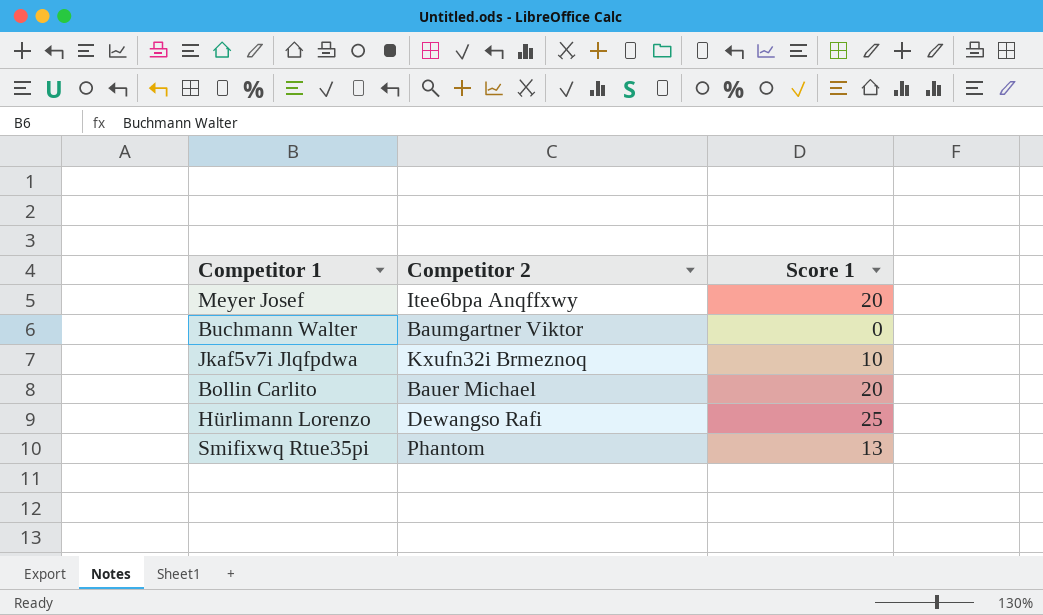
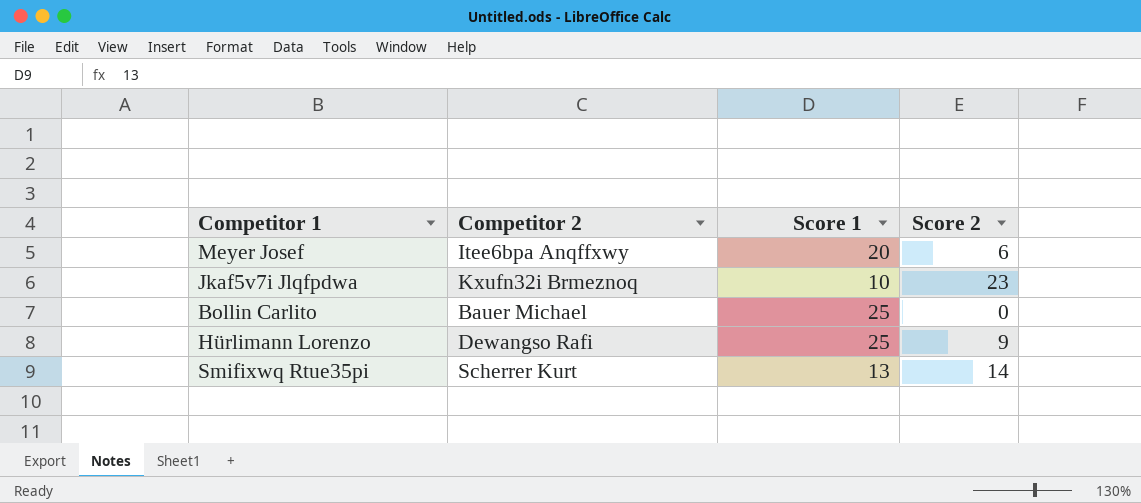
column Score 2 | position: none -> 4
row Buchmann Walter: Baumgartner Viktor | 0 -> none
Bollin Carlito | Score 1: 20 -> 25
Smifixwq Rtue35pi | Competitor 2: Phantom -> Scherrer Kurt

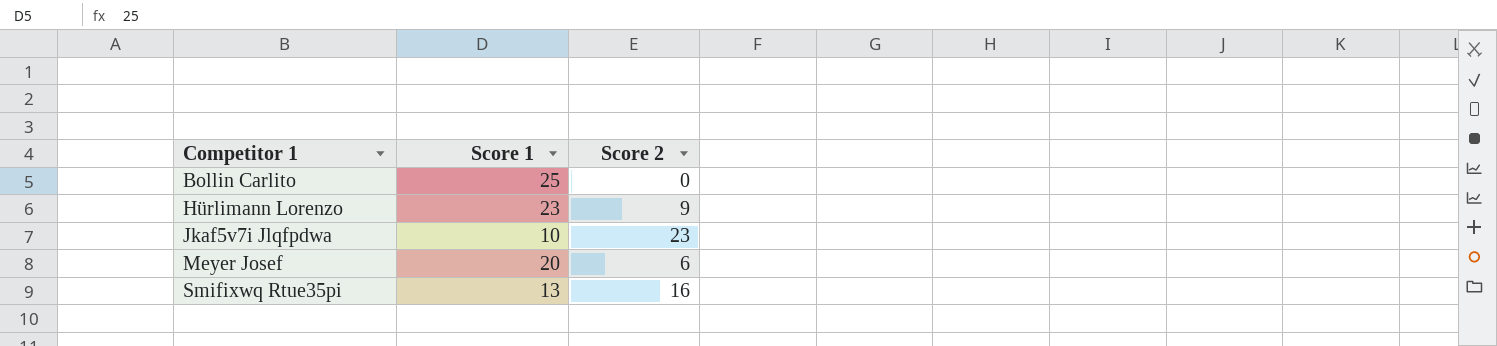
row order: none -> Competitor 1 ascending
column Competitor 2 | position: 2 -> none
Hürlimann Lorenzo | Score 1: 25 -> 23
Smifixwq Rtue35pi | Score 2: 14 -> 16

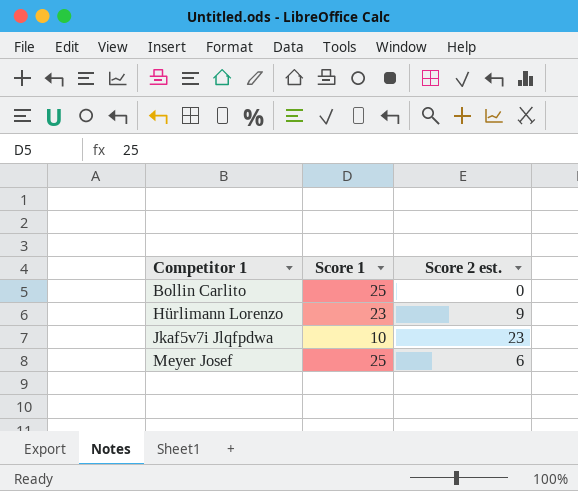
column name: Score 2 -> Score 2 est.
row Smifixwq Rtue35pi: 13 | 16 -> none
Meyer Josef | Score 1: 20 -> 25

